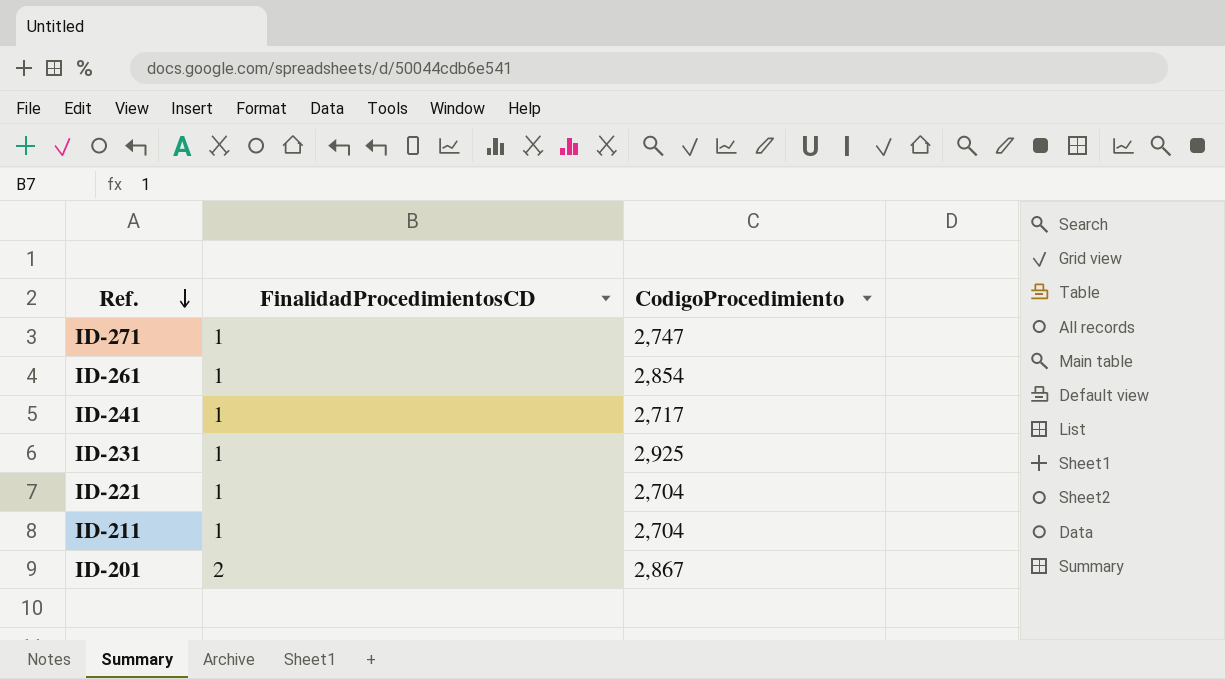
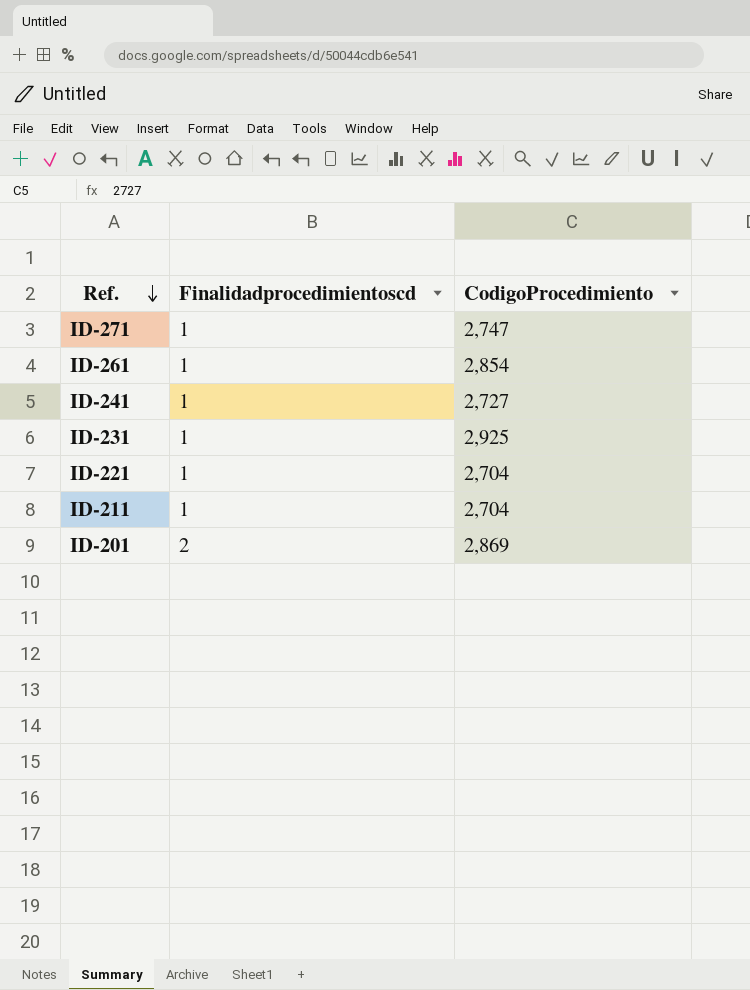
column name: FinalidadProcedimientosCD -> Finalidadprocedimientoscd
ID-241 | CodigoProcedimiento: 2,717 -> 2,727
ID-201 | CodigoProcedimiento: 2,867 -> 2,869

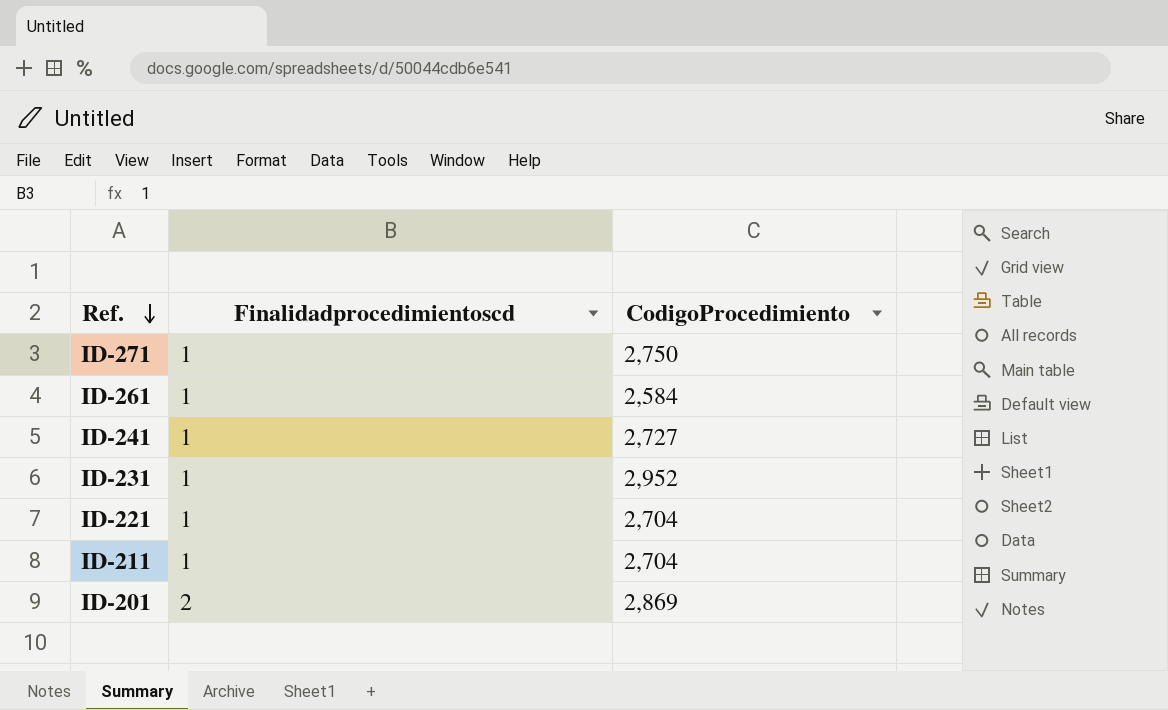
ID-271 | CodigoProcedimiento: 2,747 -> 2,750
ID-261 | CodigoProcedimiento: 2,854 -> 2,584
ID-231 | CodigoProcedimiento: 2,925 -> 2,952

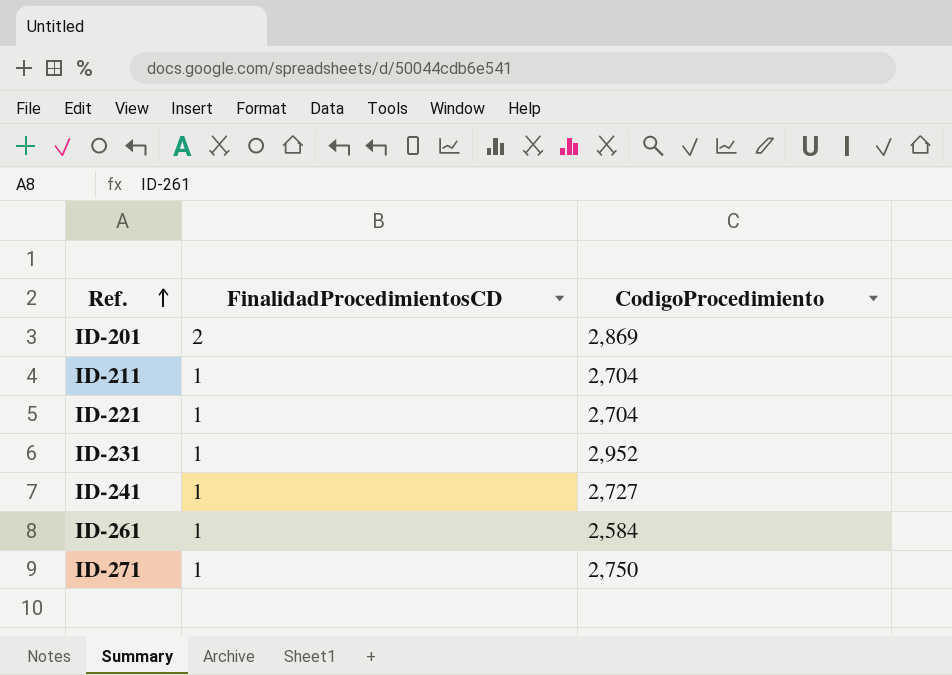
row order: Ref. descending -> Ref. ascending
column name: Finalidadprocedimientoscd -> FinalidadProcedimientosCD

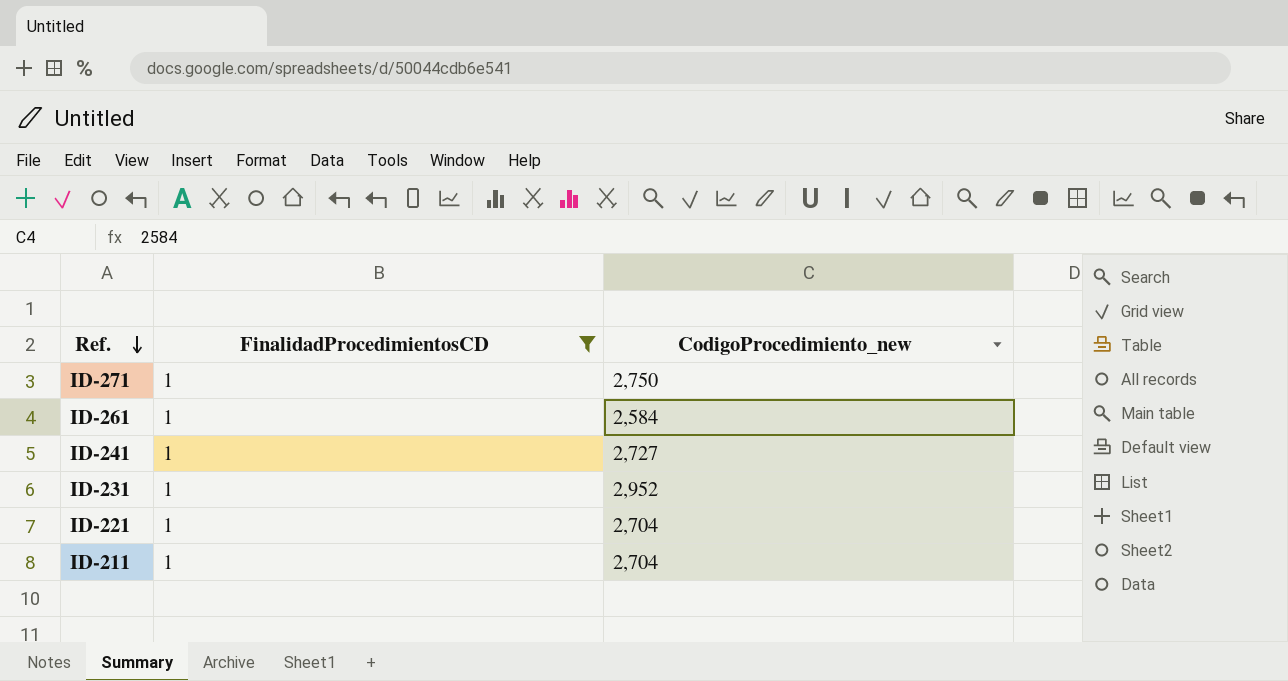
filter: none -> FinalidadProcedimientosCD = 1
row order: Ref. ascending -> Ref. descending
column name: CodigoProcedimiento -> CodigoProcedimiento_new

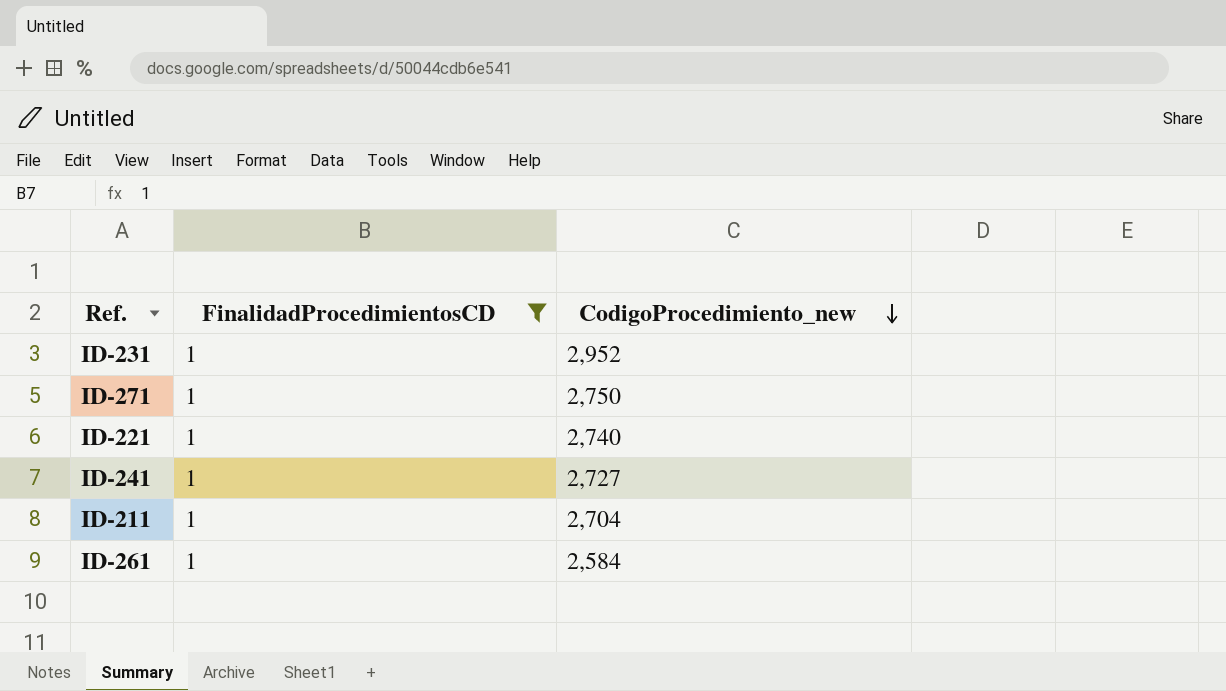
row order: Ref. descending -> CodigoProcedimiento_new descending
ID-221 | CodigoProcedimiento_new: 2,704 -> 2,740

